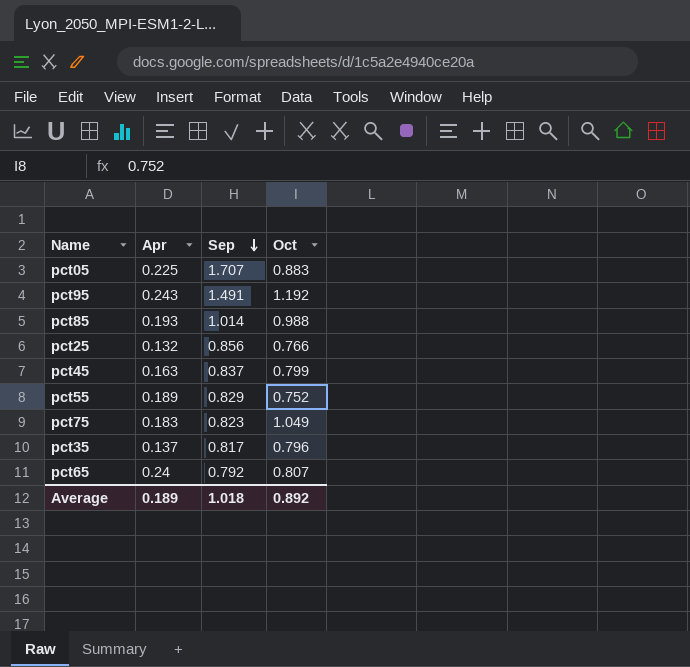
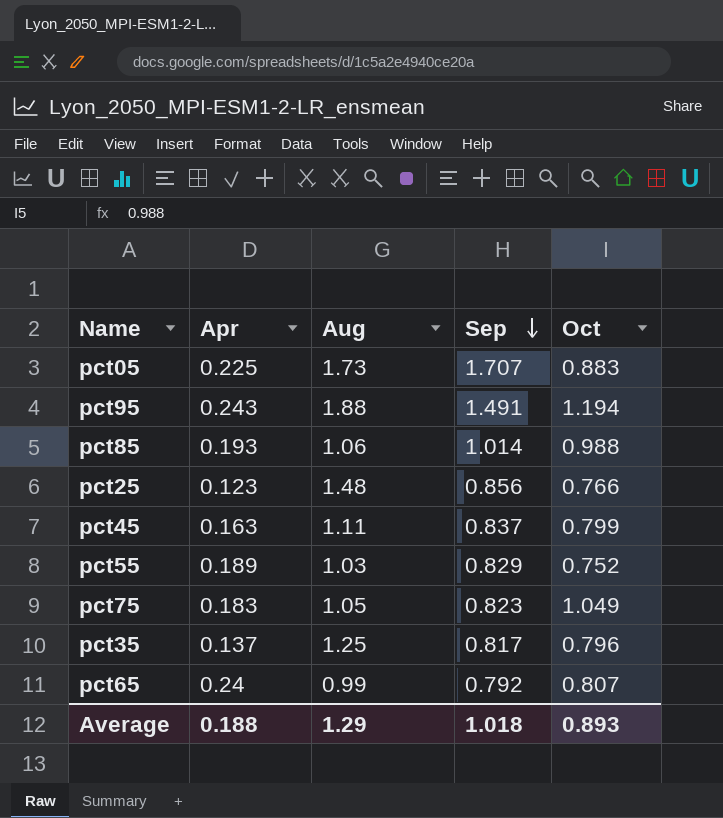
column Aug | position: none -> 3
pct95 | Oct: 1.192 -> 1.194
pct25 | Apr: 0.132 -> 0.123
Average | Apr: 0.189 -> 0.188
Average | Oct: 0.892 -> 0.893

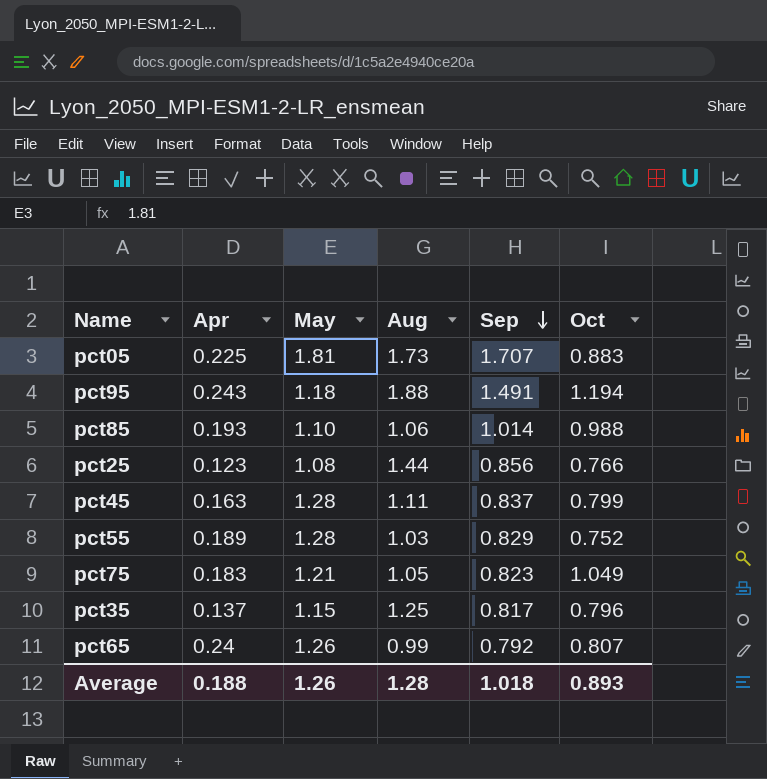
column May | position: none -> 3
pct25 | Aug: 1.48 -> 1.44
Average | Aug: 1.29 -> 1.28

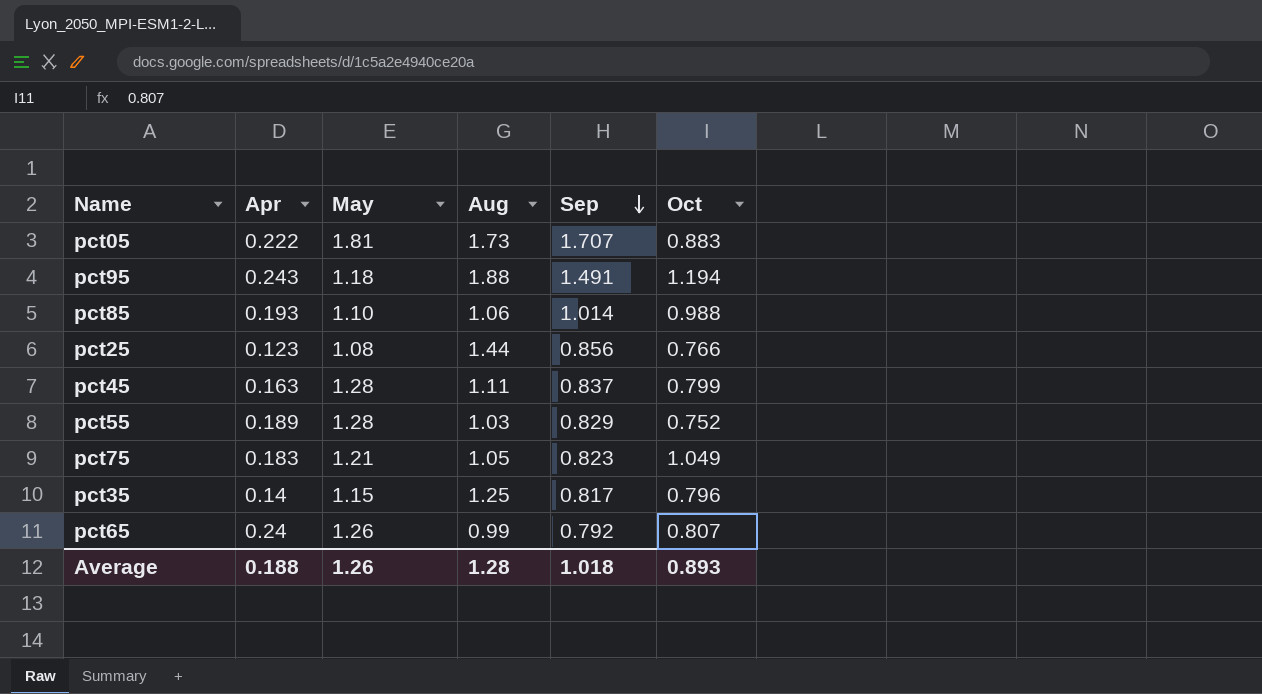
pct05 | Apr: 0.225 -> 0.222
pct35 | Apr: 0.137 -> 0.14

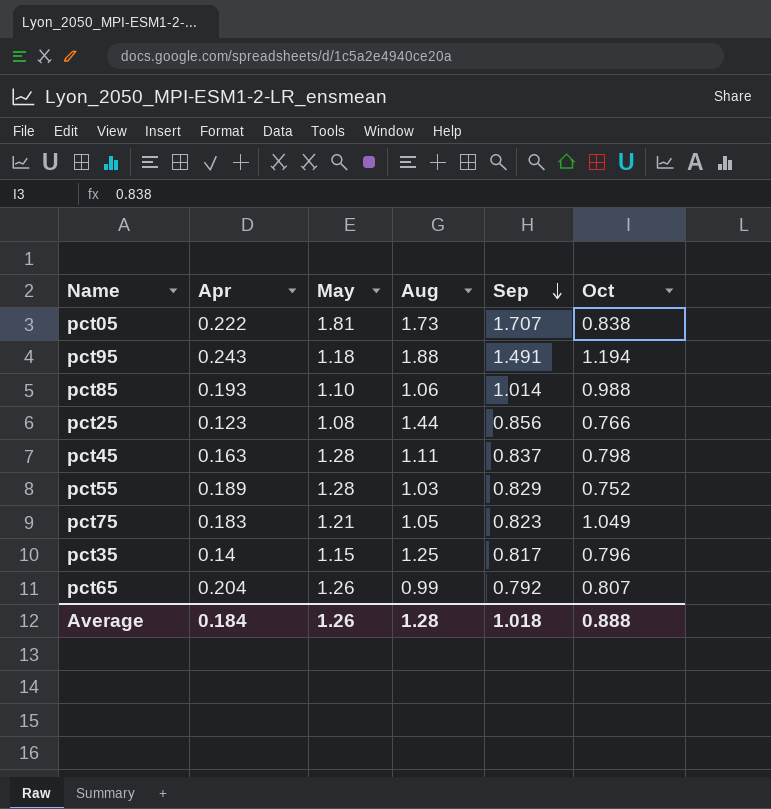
pct05 | Oct: 0.883 -> 0.838
pct45 | Oct: 0.799 -> 0.798
pct65 | Apr: 0.24 -> 0.204
Average | Apr: 0.188 -> 0.184
Average | Oct: 0.893 -> 0.888

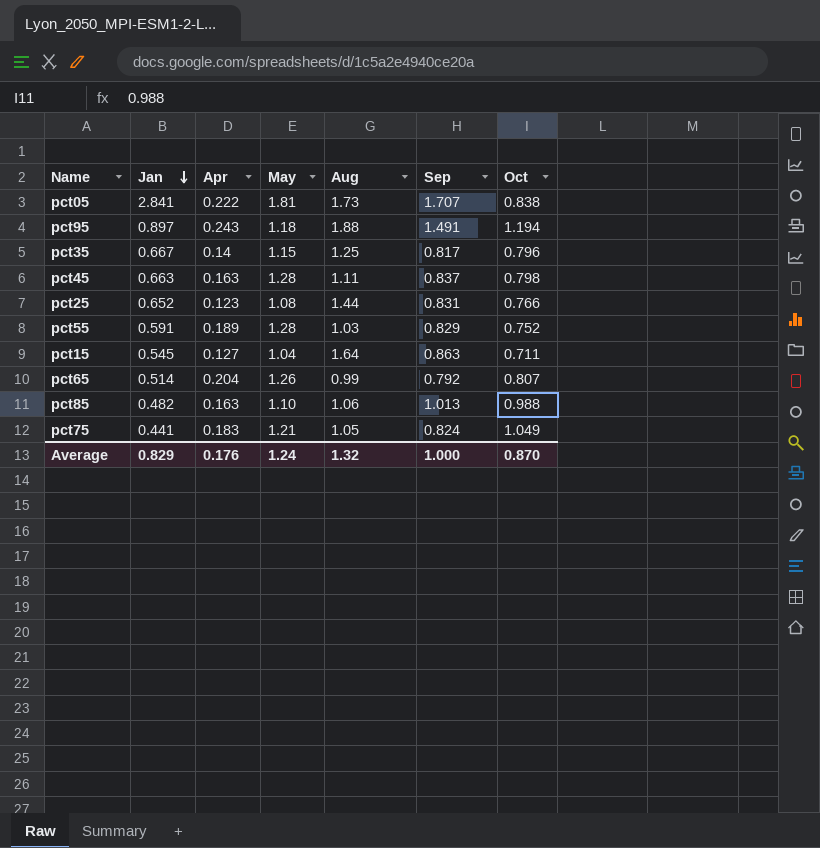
row order: Sep descending -> Jan descending
column Jan | position: none -> 2
pct25 | Sep: 0.856 -> 0.831
row pct15: none -> 0.545 | 0.127 | 1.04 | 1.64 | 0.863 | 0.711
pct85 | Apr: 0.193 -> 0.163
pct85 | Sep: 1.014 -> 1.013
pct75 | Sep: 0.823 -> 0.824
Average | Apr: 0.184 -> 0.176
Average | May: 1.26 -> 1.24
Average | Aug: 1.28 -> 1.32
Average | Sep: 1.018 -> 1.000
Average | Oct: 0.888 -> 0.870

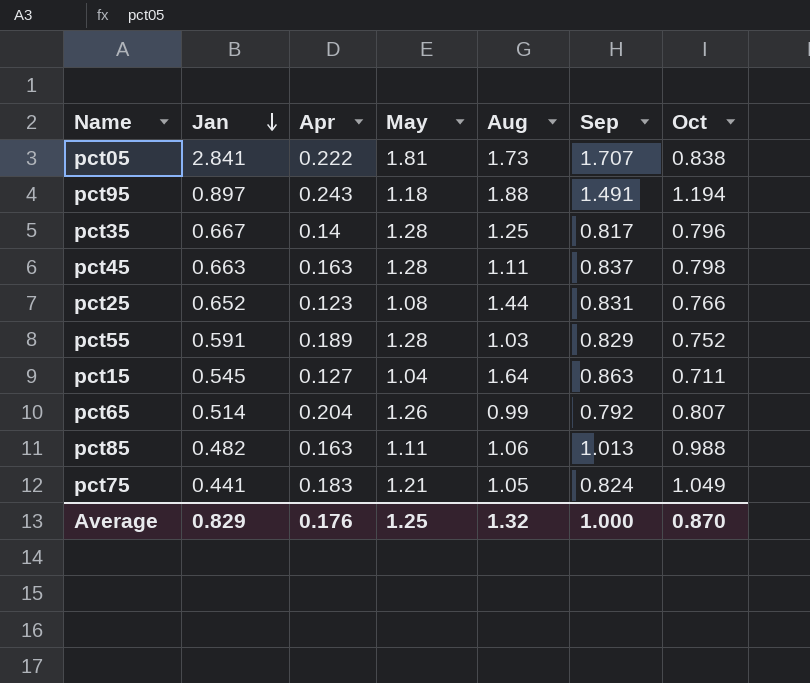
pct35 | May: 1.15 -> 1.28
pct85 | May: 1.10 -> 1.11
Average | May: 1.24 -> 1.25

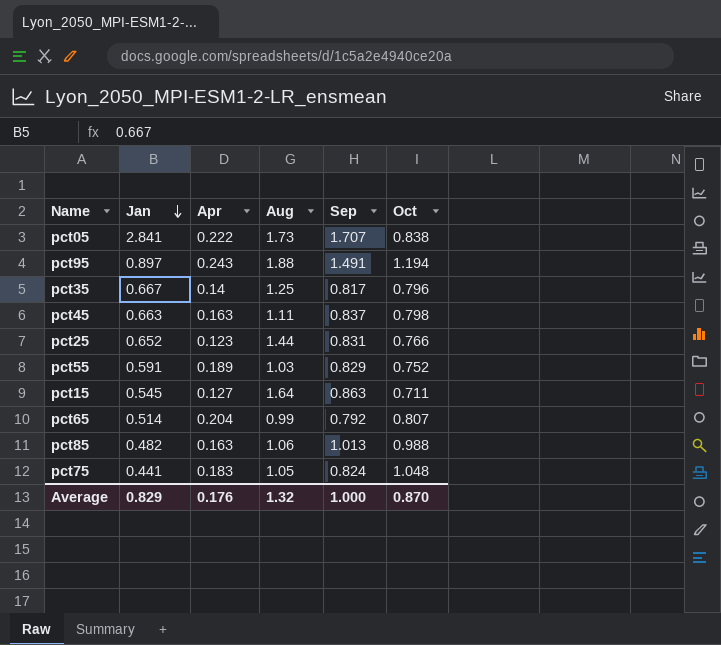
column May | position: 4 -> none
pct75 | Oct: 1.049 -> 1.048

